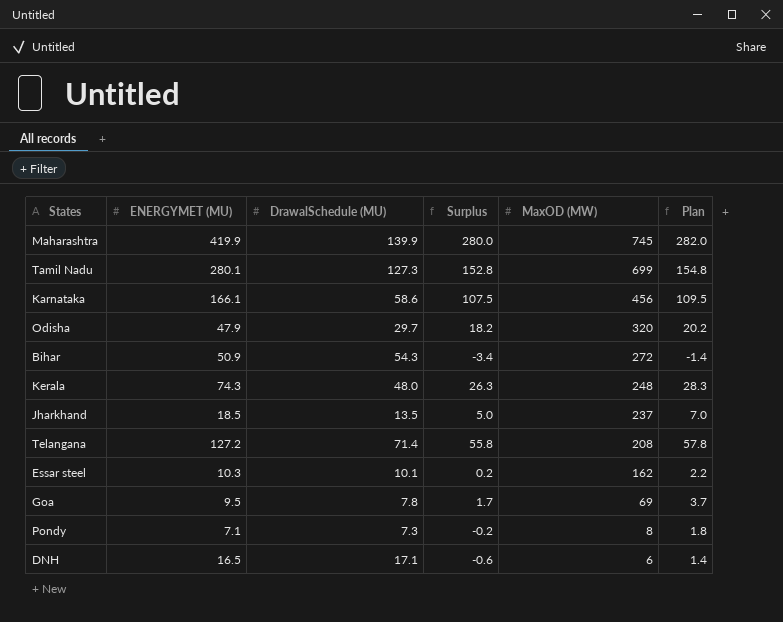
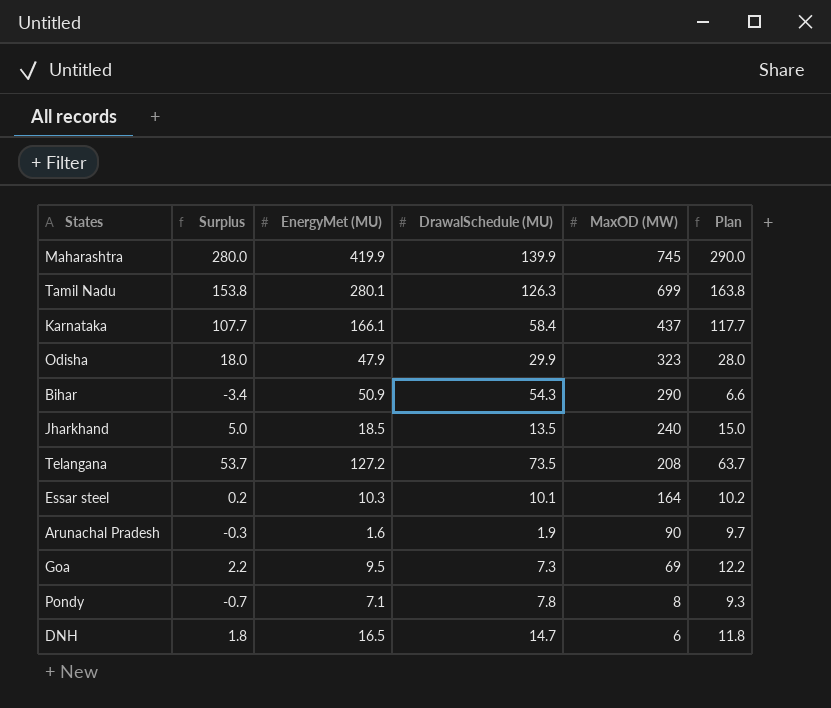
column Surplus | position: 4 -> 2
column name: ENERGYMET (MU) -> EnergyMet (MU)
column Plan | formula: [Surplus] + 2 -> [Surplus] + 10
row Kerala: 74.3 | 48.0 | 26.3 | 248 | 28.3 -> none
Tamil Nadu | Surplus: 152.8 -> 153.8
Tamil Nadu | DrawalSchedule (MU): 127.3 -> 126.3
Karnataka | Surplus: 107.5 -> 107.7
Karnataka | DrawalSchedule (MU): 58.6 -> 58.4
Karnataka | MaxOD (MW): 456 -> 437
Odisha | Surplus: 18.2 -> 18.0
Odisha | DrawalSchedule (MU): 29.7 -> 29.9
Odisha | MaxOD (MW): 320 -> 323
Bihar | MaxOD (MW): 272 -> 290
Jharkhand | MaxOD (MW): 237 -> 240
Telangana | Surplus: 55.8 -> 53.7
Telangana | DrawalSchedule (MU): 71.4 -> 73.5
Essar steel | MaxOD (MW): 162 -> 164
row Arunachal Pradesh: none -> -0.3 | 1.6 | 1.9 | 90 | 9.7
Goa | Surplus: 1.7 -> 2.2
Goa | DrawalSchedule (MU): 7.8 -> 7.3
Pondy | Surplus: -0.2 -> -0.7
Pondy | DrawalSchedule (MU): 7.3 -> 7.8
DNH | Surplus: -0.6 -> 1.8
DNH | DrawalSchedule (MU): 17.1 -> 14.7

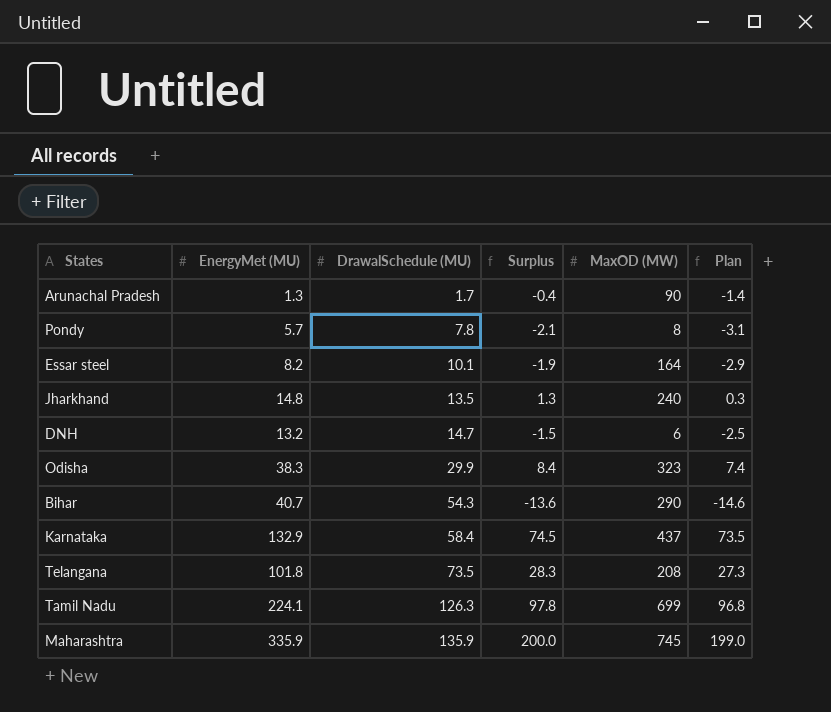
row order: MaxOD (MW) descending -> DrawalSchedule (MU) ascending
column Surplus | position: 2 -> 4
column Plan | formula: [Surplus] + 10 -> [Surplus] - 1
row Goa: 2.2 | 9.5 | 7.3 | 69 | 12.2 -> none
Arunachal Pradesh | EnergyMet (MU): 1.6 -> 1.3
Arunachal Pradesh | DrawalSchedule (MU): 1.9 -> 1.7
Arunachal Pradesh | Surplus: -0.3 -> -0.4
Pondy | EnergyMet (MU): 7.1 -> 5.7
Pondy | Surplus: -0.7 -> -2.1
Essar steel | EnergyMet (MU): 10.3 -> 8.2
Essar steel | Surplus: 0.2 -> -1.9
Jharkhand | EnergyMet (MU): 18.5 -> 14.8
Jharkhand | Surplus: 5.0 -> 1.3
DNH | EnergyMet (MU): 16.5 -> 13.2
DNH | Surplus: 1.8 -> -1.5
Odisha | EnergyMet (MU): 47.9 -> 38.3
Odisha | Surplus: 18.0 -> 8.4
Bihar | EnergyMet (MU): 50.9 -> 40.7
Bihar | Surplus: -3.4 -> -13.6
Karnataka | EnergyMet (MU): 166.1 -> 132.9
Karnataka | Surplus: 107.7 -> 74.5
Telangana | EnergyMet (MU): 127.2 -> 101.8
Telangana | Surplus: 53.7 -> 28.3
Tamil Nadu | EnergyMet (MU): 280.1 -> 224.1
Tamil Nadu | Surplus: 153.8 -> 97.8
Maharashtra | EnergyMet (MU): 419.9 -> 335.9
Maharashtra | DrawalSchedule (MU): 139.9 -> 135.9
Maharashtra | Surplus: 280.0 -> 200.0

